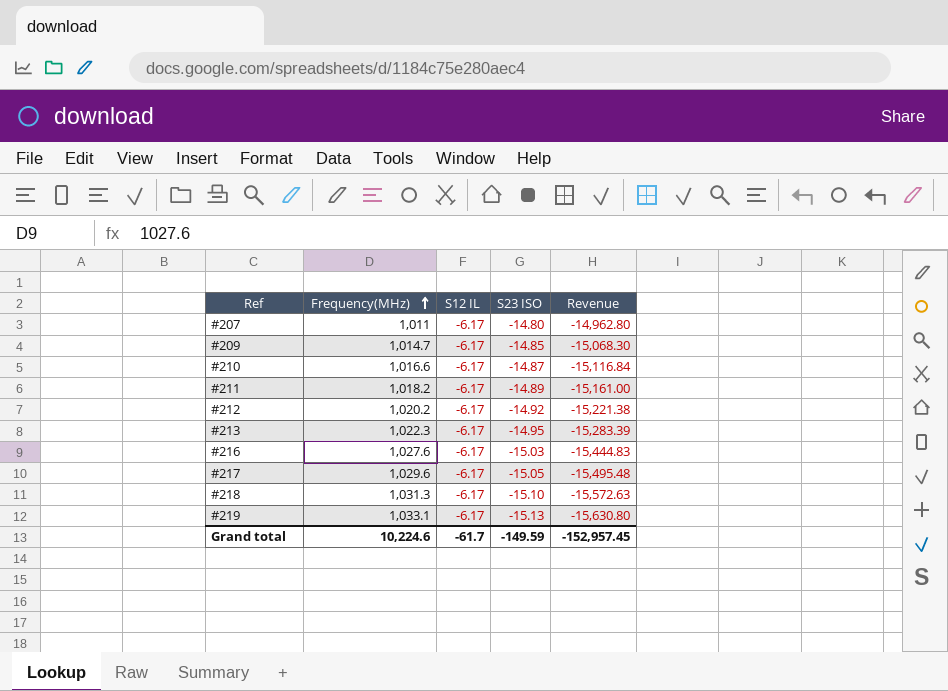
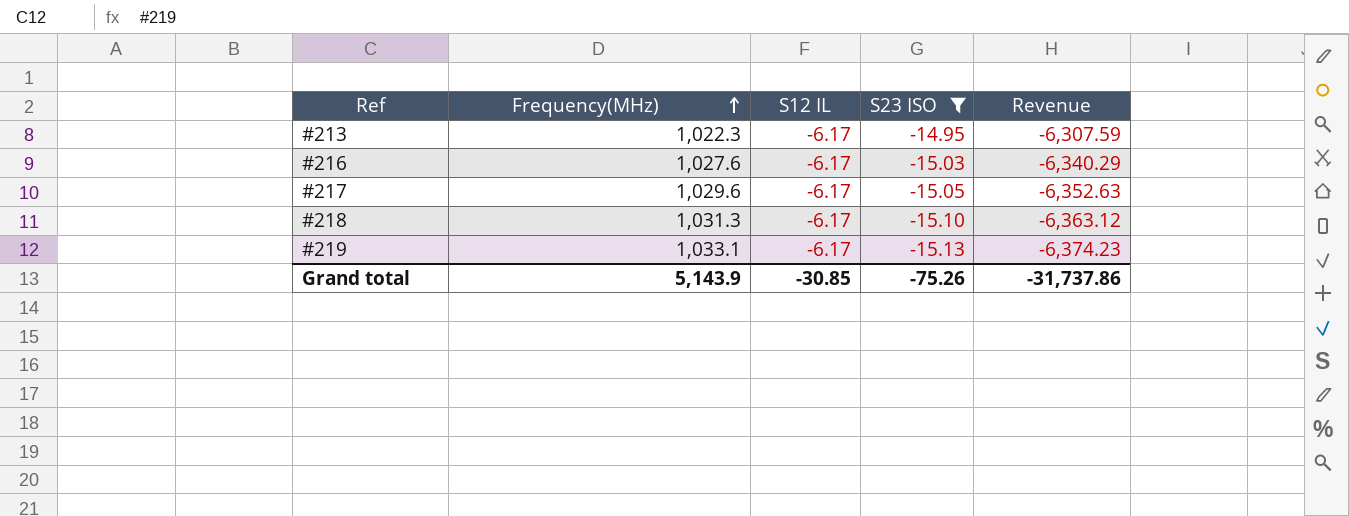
filter: none -> S23 ISO <= -14.95
column Revenue | formula: [Frequency(MHz)] * [S23 ISO] -> [Frequency(MHz)] * [S12 IL]
Grand total | Frequency(MHz): 10,224.6 -> 5,143.9
Grand total | S12 IL: -61.7 -> -30.85
Grand total | S23 ISO: -149.59 -> -75.26
Grand total | Revenue: -152,957.45 -> -31,737.86

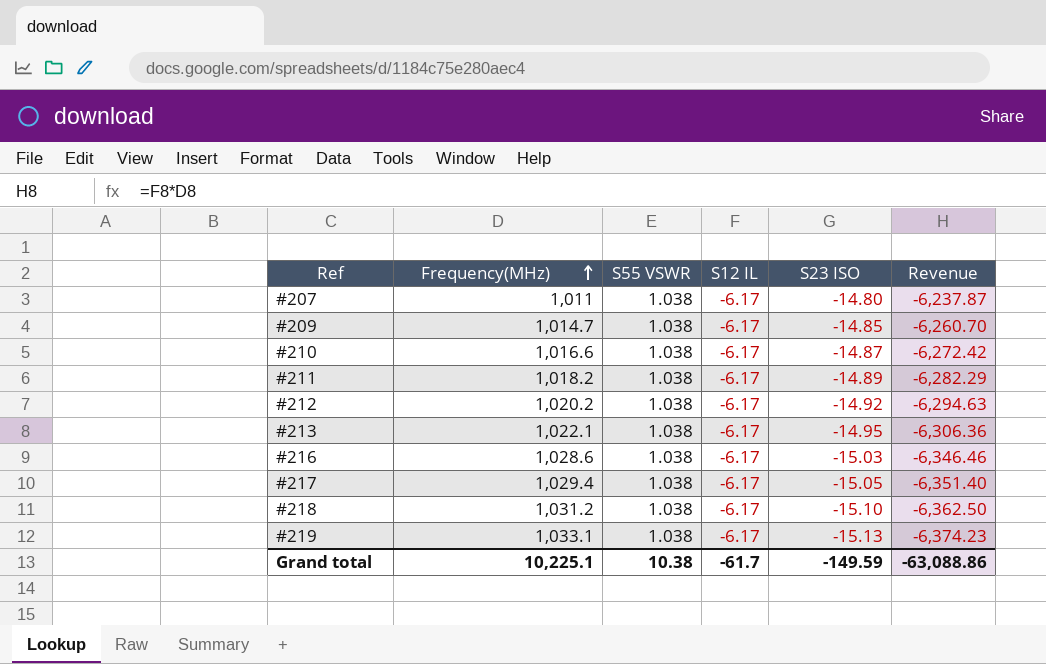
filter: S23 ISO <= -14.95 -> none
column S55 VSWR | position: none -> 3
#213 | Frequency(MHz): 1,022.3 -> 1,022.1
#213 | Revenue: -6,307.59 -> -6,306.36
#216 | Frequency(MHz): 1,027.6 -> 1,028.6
#216 | Revenue: -6,340.29 -> -6,346.46
#217 | Frequency(MHz): 1,029.6 -> 1,029.4
#217 | Revenue: -6,352.63 -> -6,351.40
#218 | Frequency(MHz): 1,031.3 -> 1,031.2
#218 | Revenue: -6,363.12 -> -6,362.50
Grand total | Frequency(MHz): 5,143.9 -> 10,225.1
Grand total | S12 IL: -30.85 -> -61.7
Grand total | S23 ISO: -75.26 -> -149.59
Grand total | Revenue: -31,737.86 -> -63,088.86

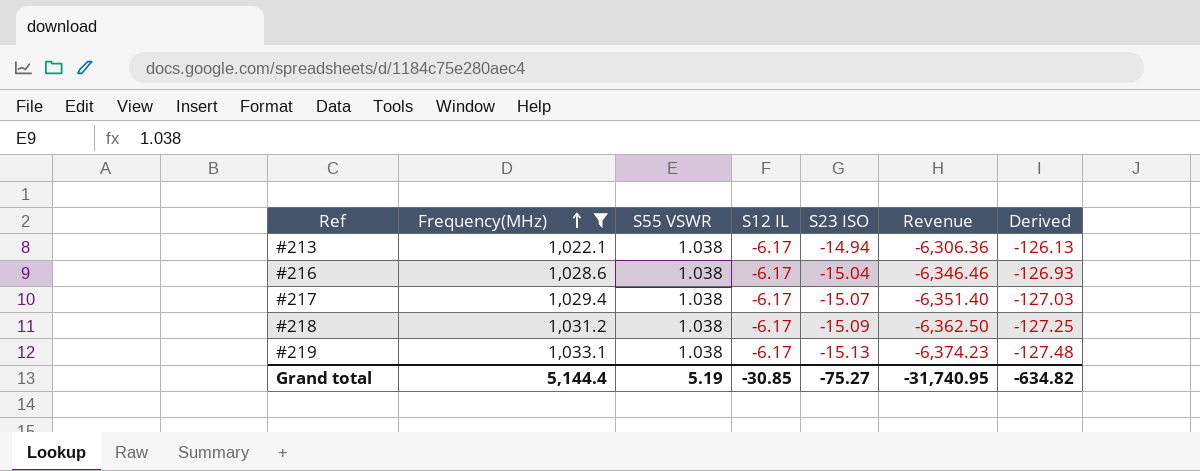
filter: none -> Frequency(MHz) >= 1,022.1
column Derived | formula: none -> [Revenue] * 0.02
#213 | S23 ISO: -14.95 -> -14.94
#216 | S23 ISO: -15.03 -> -15.04
#217 | S23 ISO: -15.05 -> -15.07
#218 | S23 ISO: -15.10 -> -15.09
Grand total | Frequency(MHz): 10,225.1 -> 5,144.4
Grand total | S55 VSWR: 10.38 -> 5.19
Grand total | S12 IL: -61.7 -> -30.85
Grand total | S23 ISO: -149.59 -> -75.27
Grand total | Revenue: -63,088.86 -> -31,740.95

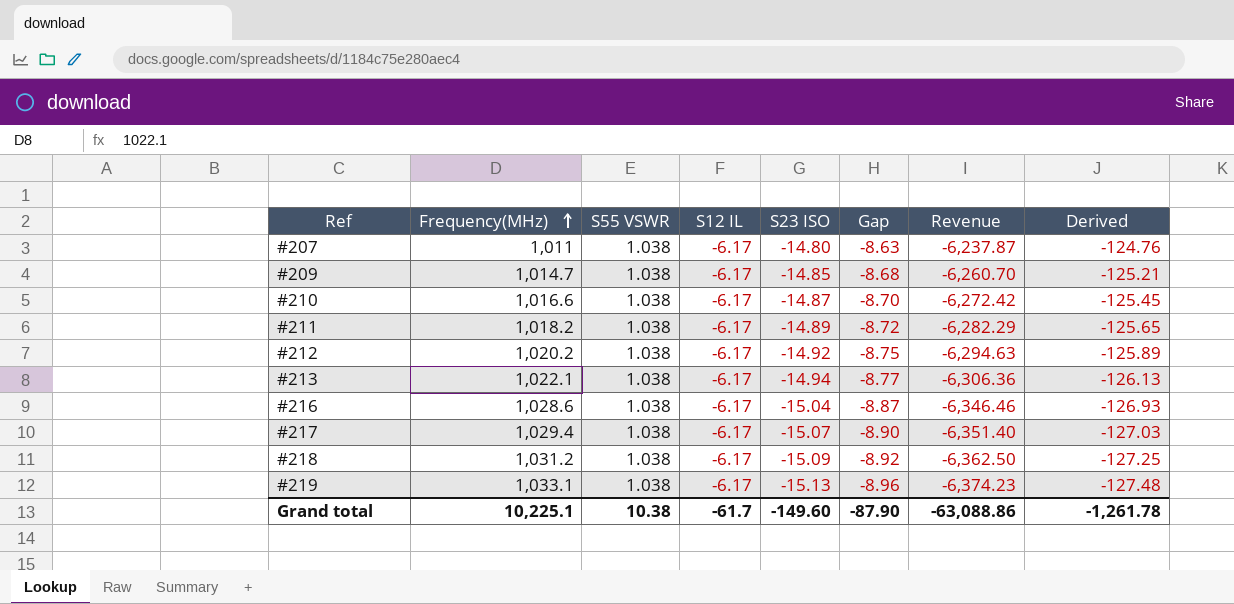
filter: Frequency(MHz) >= 1,022.1 -> none
column Gap | formula: none -> [S23 ISO] - [S12 IL]
Grand total | Frequency(MHz): 5,144.4 -> 10,225.1
Grand total | S55 VSWR: 5.19 -> 10.38
Grand total | S12 IL: -30.85 -> -61.7
Grand total | S23 ISO: -75.27 -> -149.60
Grand total | Revenue: -31,740.95 -> -63,088.86
Grand total | Derived: -634.82 -> -1,261.78

